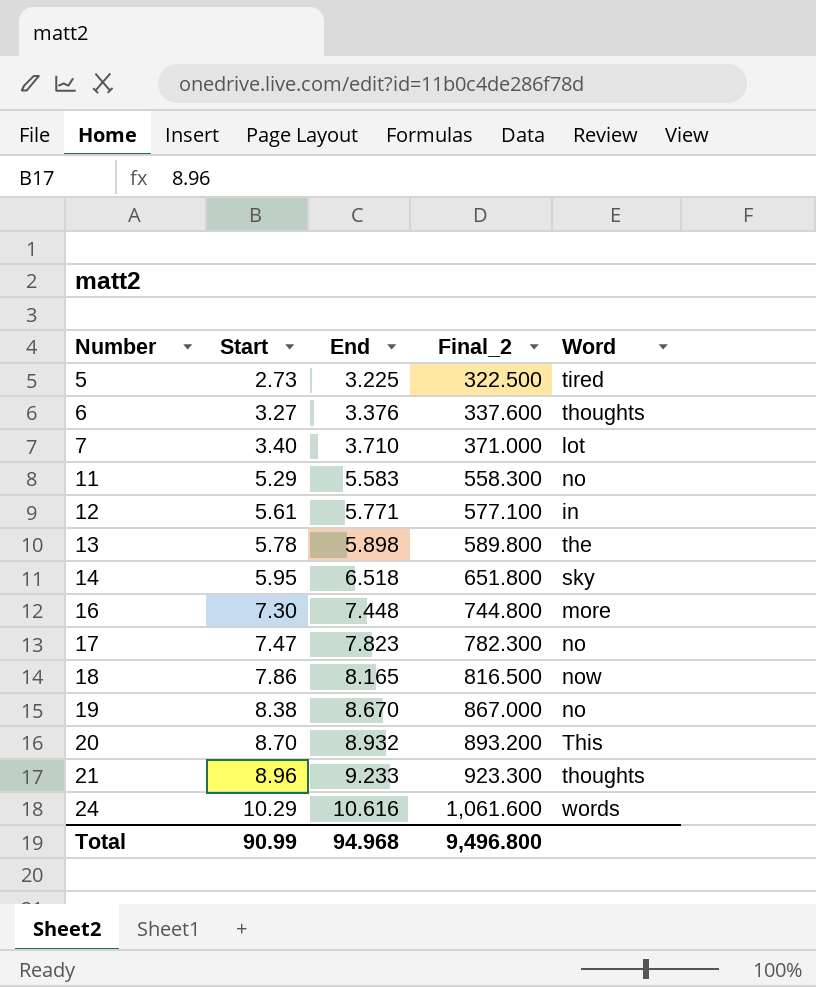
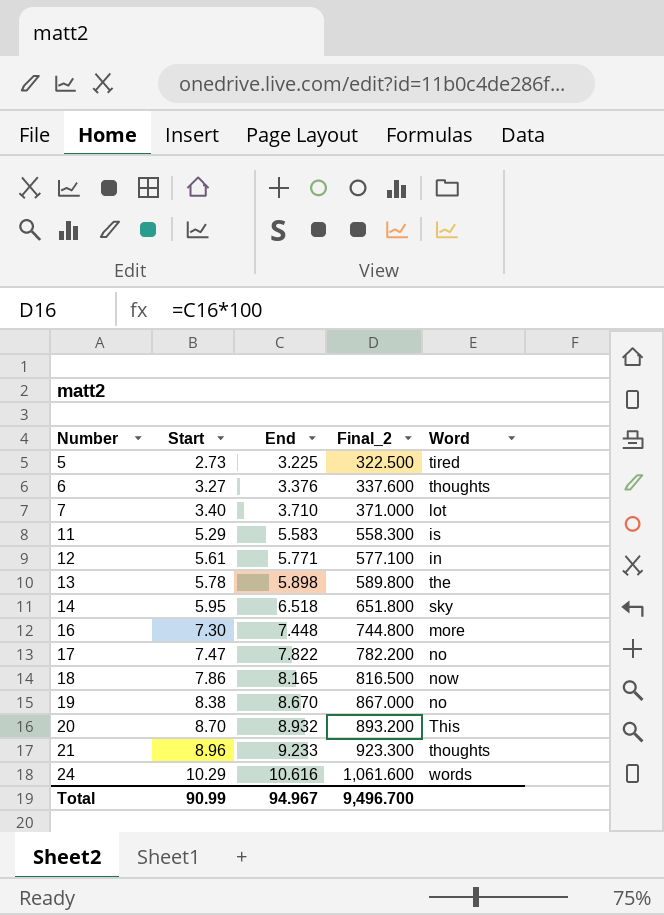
11 | Word: no -> is
17 | End: 7.823 -> 7.822
17 | Final_2: 782.300 -> 782.200
Total | End: 94.968 -> 94.967
Total | Final_2: 9,496.800 -> 9,496.700

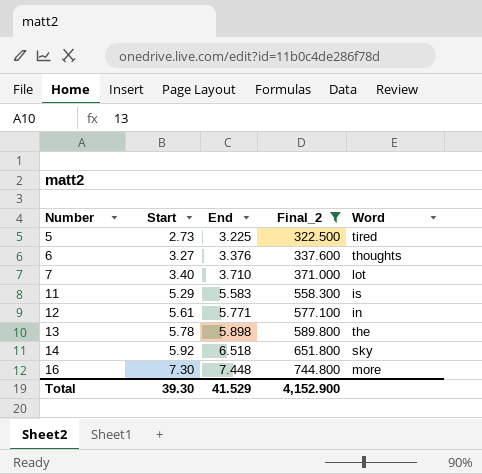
filter: none -> Final_2 <= 744.800
14 | Start: 5.95 -> 5.92
Total | Start: 90.99 -> 39.30
Total | End: 94.967 -> 41.529
Total | Final_2: 9,496.700 -> 4,152.900

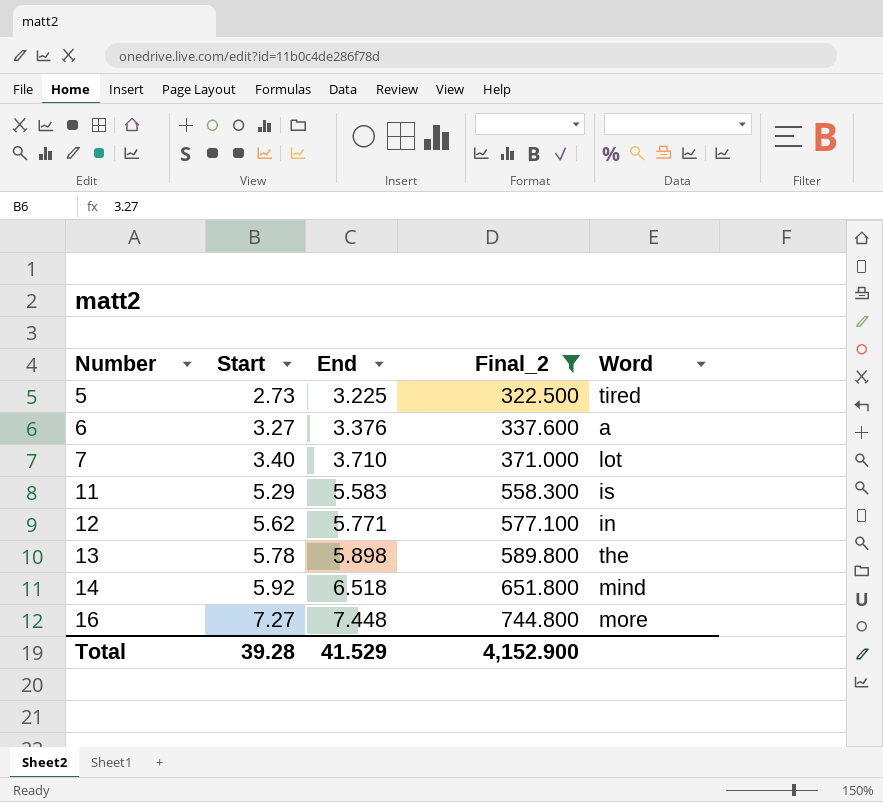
6 | Word: thoughts -> a
12 | Start: 5.61 -> 5.62
14 | Word: sky -> mind
16 | Start: 7.30 -> 7.27
Total | Start: 39.30 -> 39.28

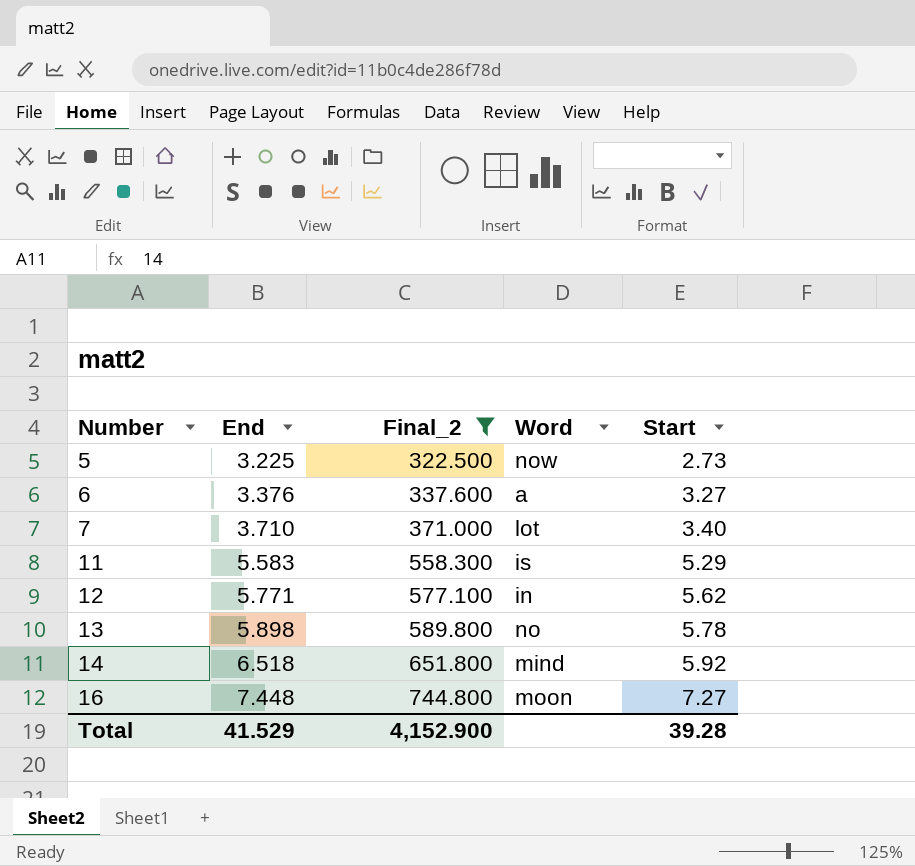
column Start | position: 2 -> 5
5 | Word: tired -> now
13 | Word: the -> no
16 | Word: more -> moon

